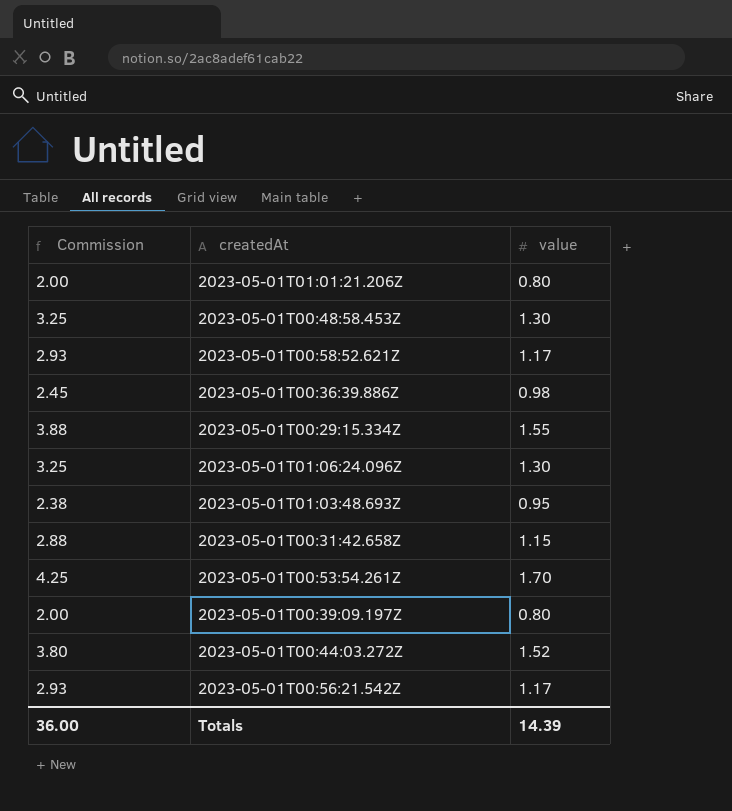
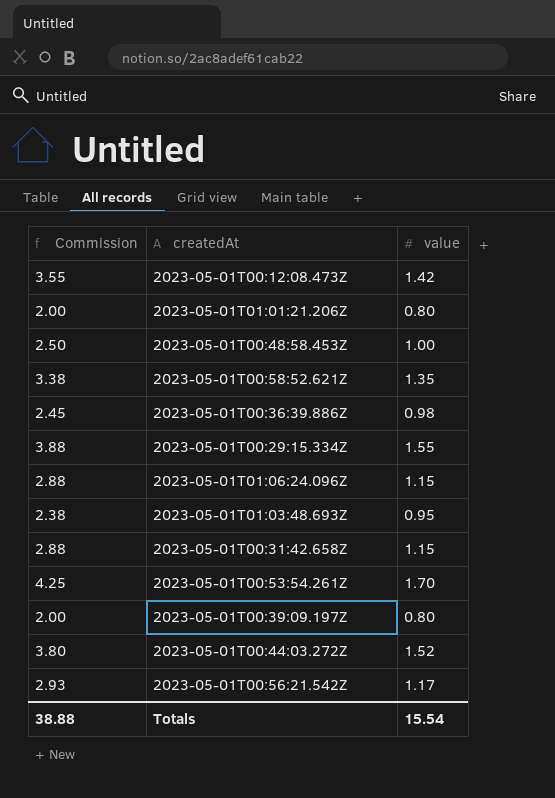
row 2023-05-01T00:12:08.473Z: none -> 3.55 | 1.42
2023-05-01T00:48:58.453Z | Commission: 3.25 -> 2.50
2023-05-01T00:48:58.453Z | value: 1.30 -> 1.00
2023-05-01T00:58:52.621Z | Commission: 2.93 -> 3.38
2023-05-01T00:58:52.621Z | value: 1.17 -> 1.35
2023-05-01T01:06:24.096Z | Commission: 3.25 -> 2.88
2023-05-01T01:06:24.096Z | value: 1.30 -> 1.15
Totals | Commission: 36.00 -> 38.88
Totals | value: 14.39 -> 15.54

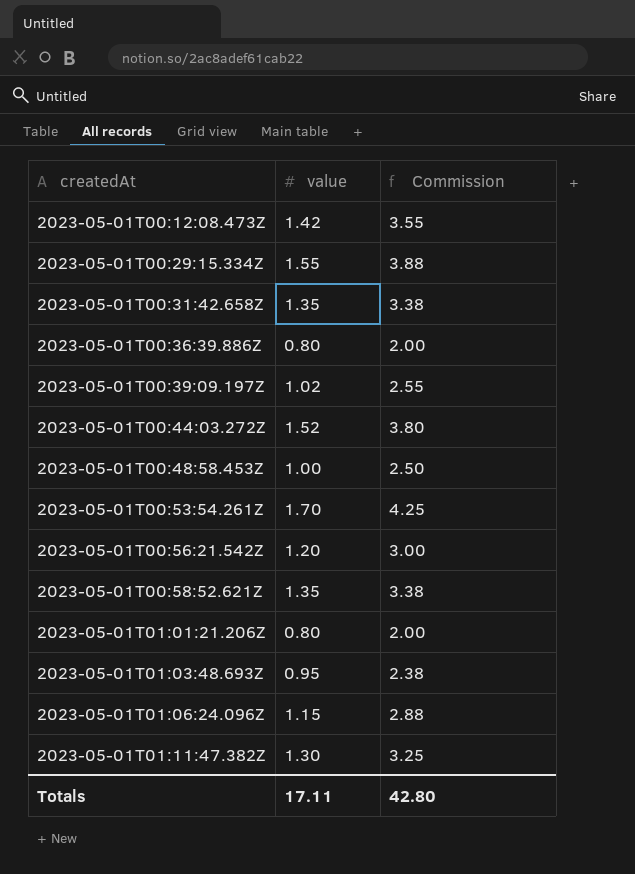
row order: none -> createdAt ascending
column Commission | position: 1 -> 3
2023-05-01T00:31:42.658Z | value: 1.15 -> 1.35
2023-05-01T00:31:42.658Z | Commission: 2.88 -> 3.38
2023-05-01T00:36:39.886Z | value: 0.98 -> 0.80
2023-05-01T00:36:39.886Z | Commission: 2.45 -> 2.00
2023-05-01T00:39:09.197Z | value: 0.80 -> 1.02
2023-05-01T00:39:09.197Z | Commission: 2.00 -> 2.55
2023-05-01T00:56:21.542Z | value: 1.17 -> 1.20
2023-05-01T00:56:21.542Z | Commission: 2.93 -> 3.00
row 2023-05-01T01:11:47.382Z: none -> 1.30 | 3.25
Totals | value: 15.54 -> 17.11
Totals | Commission: 38.88 -> 42.80

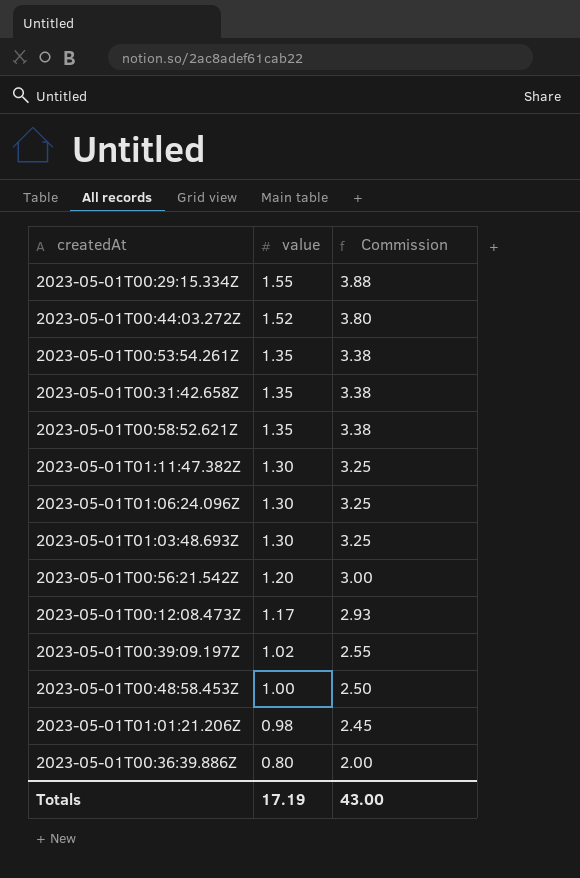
row order: createdAt ascending -> value descending
2023-05-01T00:53:54.261Z | value: 1.70 -> 1.35
2023-05-01T00:53:54.261Z | Commission: 4.25 -> 3.38
2023-05-01T01:06:24.096Z | value: 1.15 -> 1.30
2023-05-01T01:06:24.096Z | Commission: 2.88 -> 3.25
2023-05-01T01:03:48.693Z | value: 0.95 -> 1.30
2023-05-01T01:03:48.693Z | Commission: 2.38 -> 3.25
2023-05-01T00:12:08.473Z | value: 1.42 -> 1.17
2023-05-01T00:12:08.473Z | Commission: 3.55 -> 2.93
2023-05-01T01:01:21.206Z | value: 0.80 -> 0.98
2023-05-01T01:01:21.206Z | Commission: 2.00 -> 2.45
Totals | value: 17.11 -> 17.19
Totals | Commission: 42.80 -> 43.00

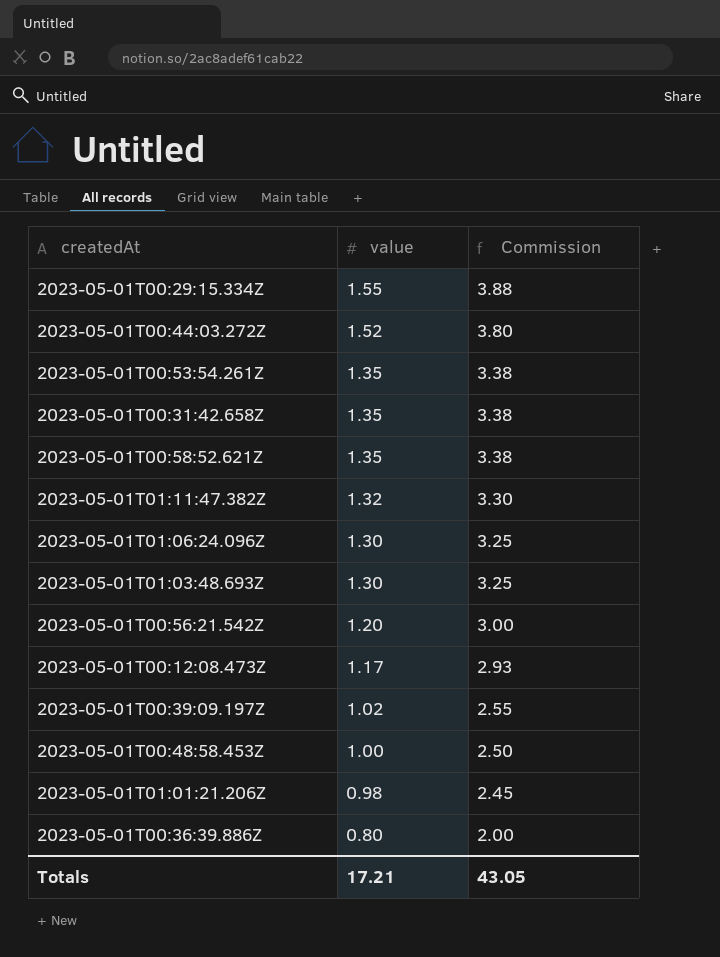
2023-05-01T01:11:47.382Z | value: 1.30 -> 1.32
2023-05-01T01:11:47.382Z | Commission: 3.25 -> 3.30
Totals | value: 17.19 -> 17.21
Totals | Commission: 43.00 -> 43.05

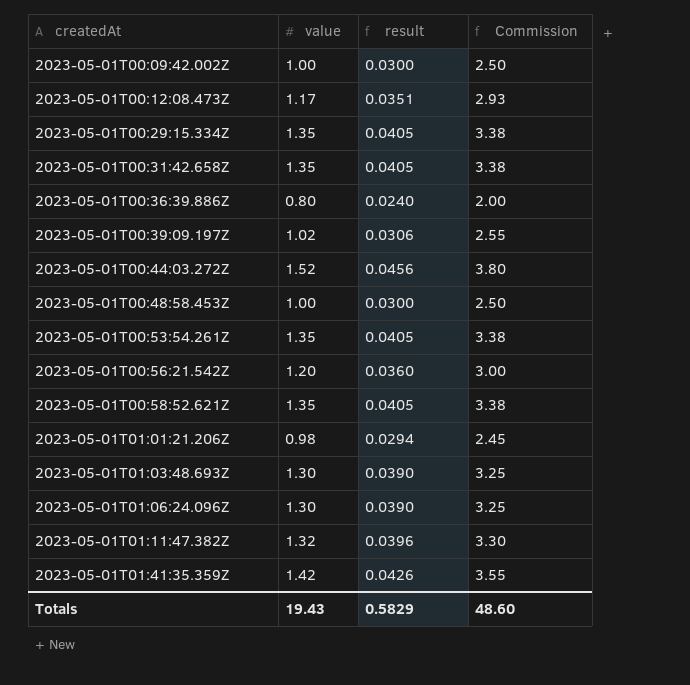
row order: value descending -> createdAt ascending
column result | formula: none -> [value] * 0.03
row 2023-05-01T00:09:42.002Z: none -> 1.00 | 0.0300 | 2.50
2023-05-01T00:29:15.334Z | value: 1.55 -> 1.35
2023-05-01T00:29:15.334Z | Commission: 3.88 -> 3.38
row 2023-05-01T01:41:35.359Z: none -> 1.42 | 0.0426 | 3.55
Totals | value: 17.21 -> 19.43
Totals | Commission: 43.05 -> 48.60

